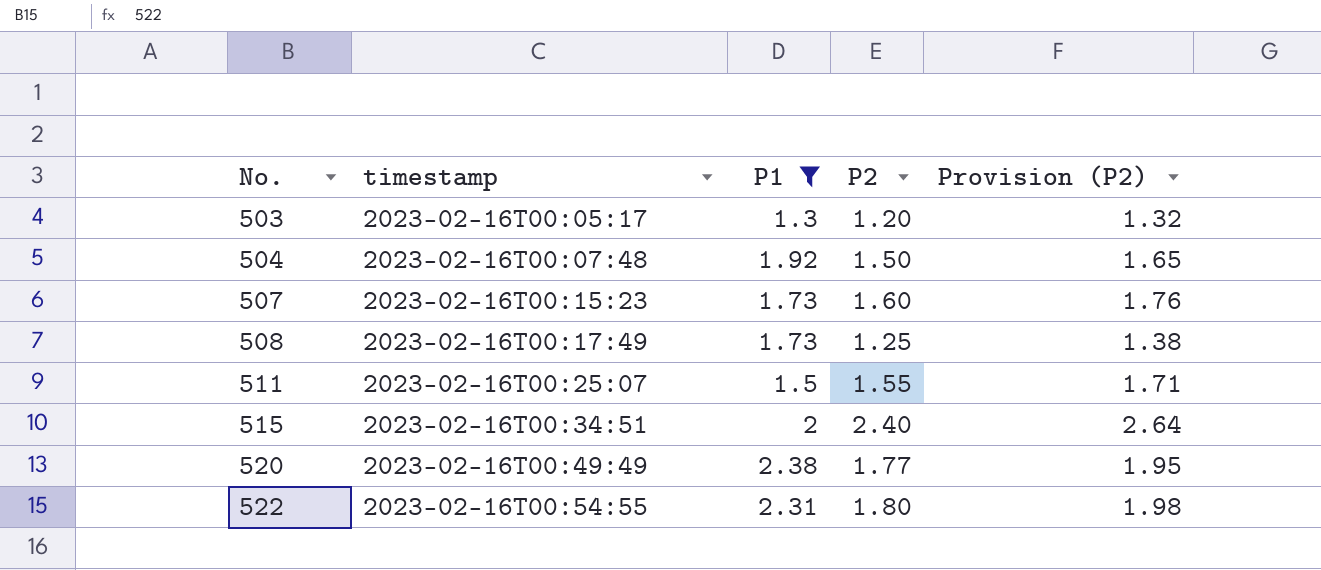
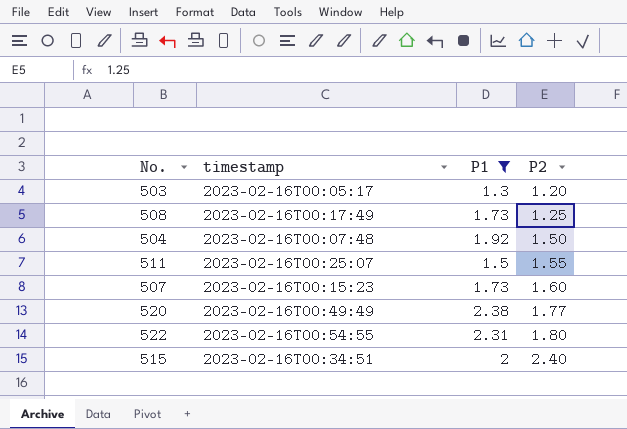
row order: No. ascending -> P2 ascending
column Provision (P2) | formula: [P2] * 1.1 -> none

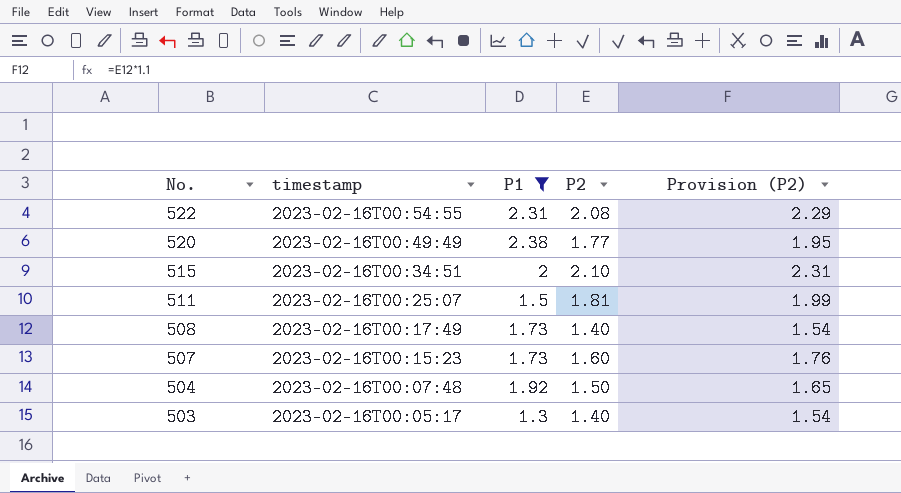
row order: P2 ascending -> No. descending
column Provision (P2) | formula: none -> [P2] * 1.1
522 | P2: 1.80 -> 2.08
515 | P2: 2.40 -> 2.10
511 | P2: 1.55 -> 1.81
508 | P2: 1.25 -> 1.40
503 | P2: 1.20 -> 1.40

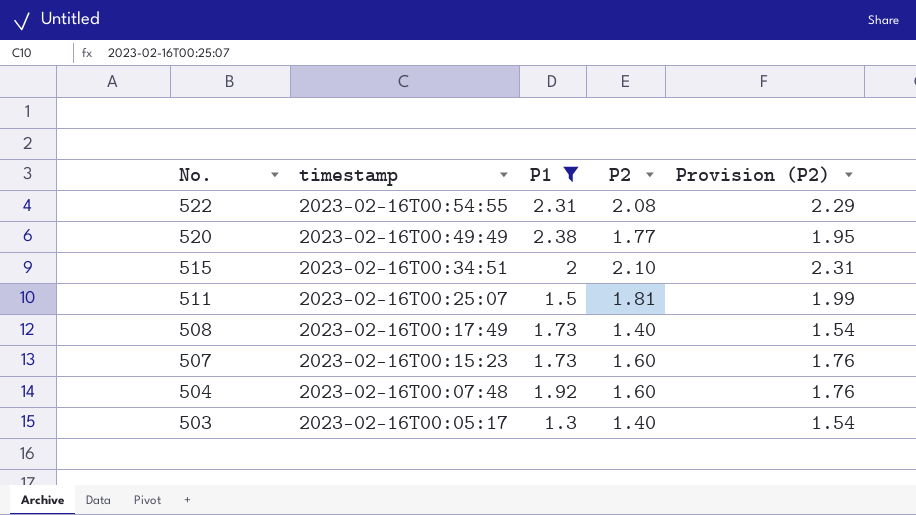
504 | P2: 1.50 -> 1.60
504 | Provision (P2): 1.65 -> 1.76

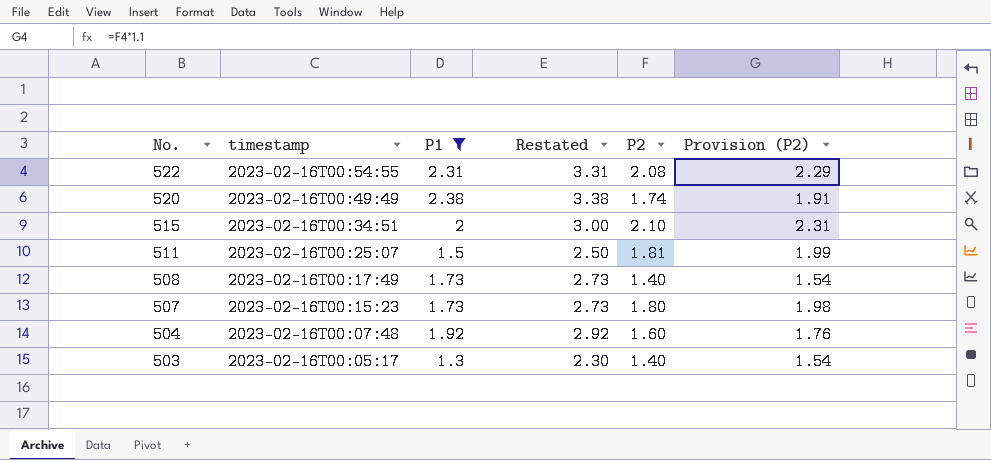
column Restated | formula: none -> [P1] + 1
520 | P2: 1.77 -> 1.74
520 | Provision (P2): 1.95 -> 1.91
507 | P2: 1.60 -> 1.80
507 | Provision (P2): 1.76 -> 1.98

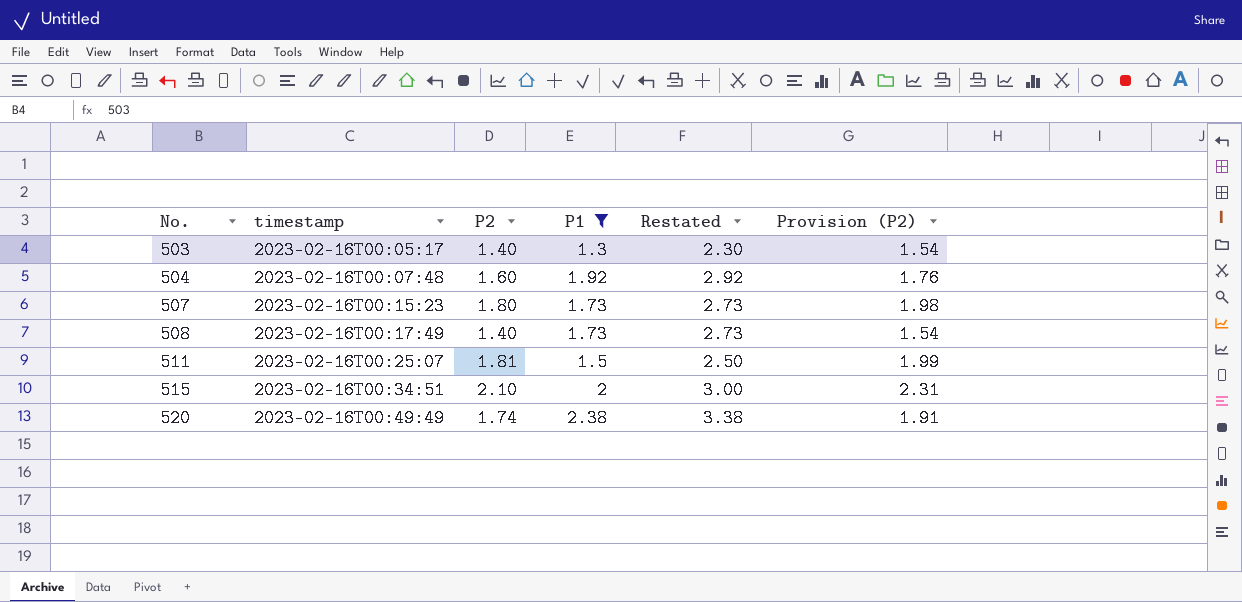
row order: No. descending -> No. ascending
column P2 | position: 5 -> 3
row 522: 2023-02-16T00:54:55 | 2.31 | 3.31 | 2.08 | 2.29 -> none

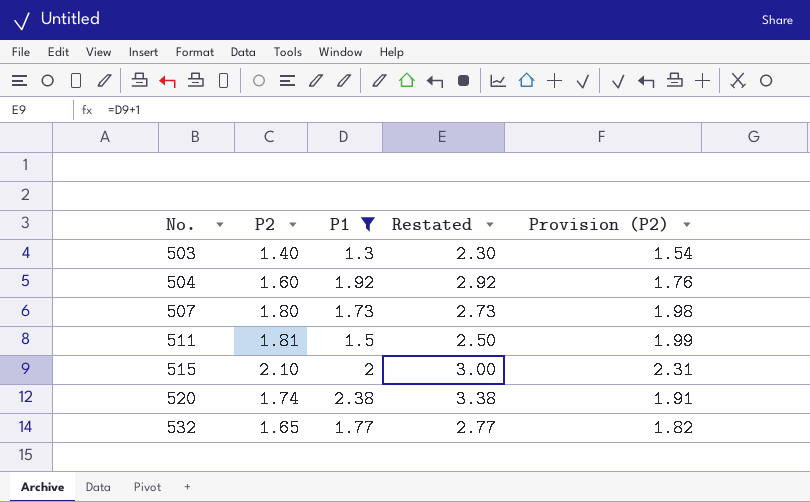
column timestamp | position: 2 -> none
row 508: 2023-02-16T00:17:49 | 1.40 | 1.73 | 2.73 | 1.54 -> none
row 532: none -> 1.65 | 1.77 | 2.77 | 1.82

